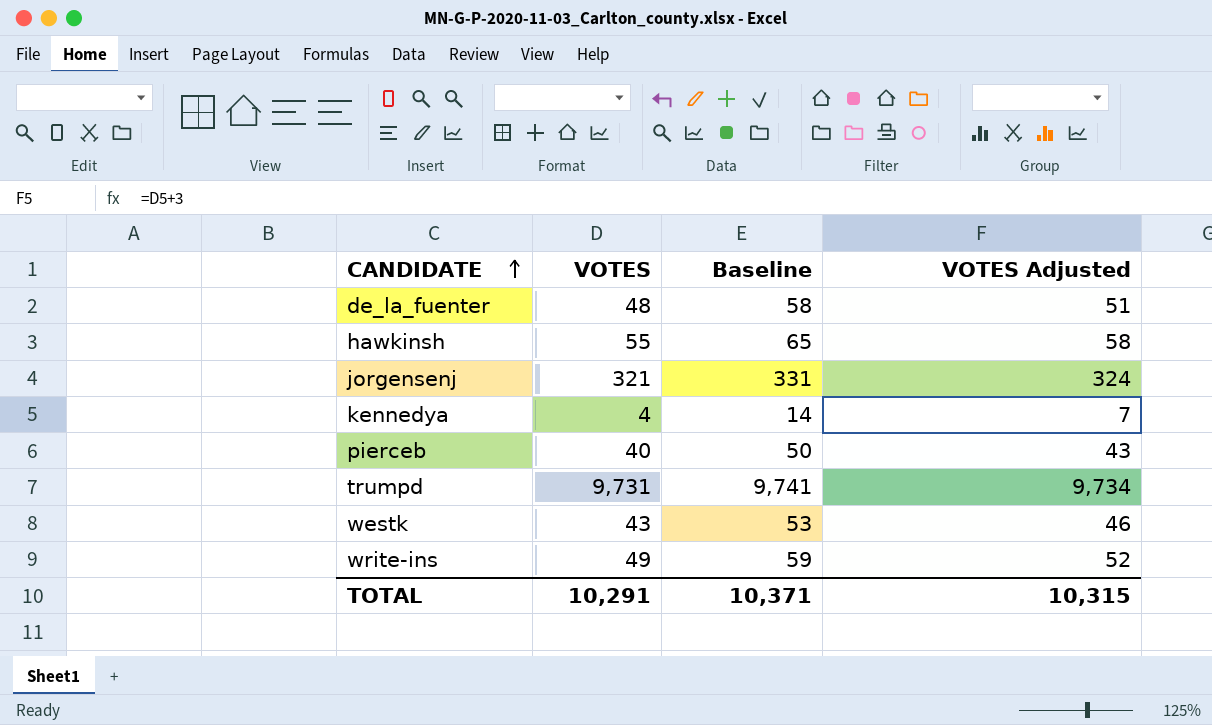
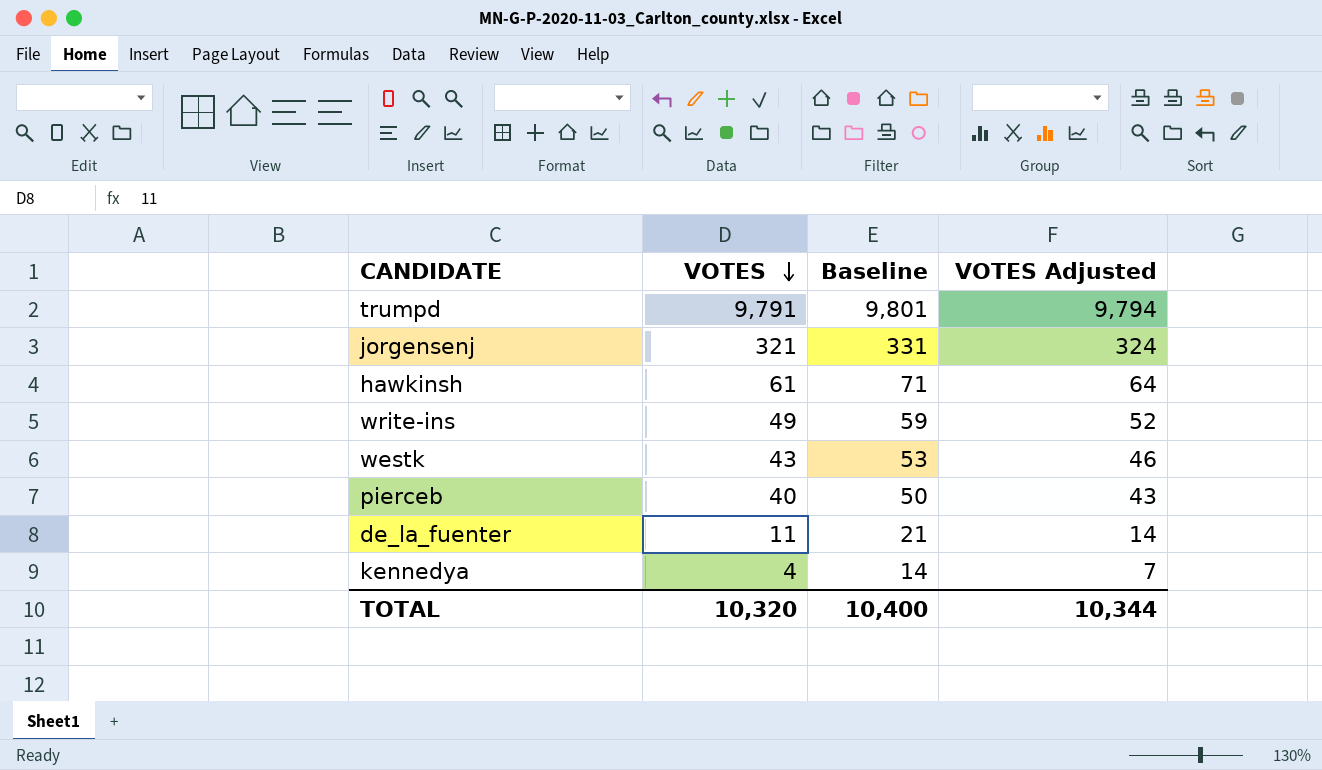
row order: CANDIDATE ascending -> VOTES descending
trumpd | VOTES: 9,731 -> 9,791
trumpd | Baseline: 9,741 -> 9,801
trumpd | VOTES Adjusted: 9,734 -> 9,794
hawkinsh | VOTES: 55 -> 61
hawkinsh | Baseline: 65 -> 71
hawkinsh | VOTES Adjusted: 58 -> 64
de_la_fuenter | VOTES: 48 -> 11
de_la_fuenter | Baseline: 58 -> 21
de_la_fuenter | VOTES Adjusted: 51 -> 14
TOTAL | VOTES: 10,291 -> 10,320
TOTAL | Baseline: 10,371 -> 10,400
TOTAL | VOTES Adjusted: 10,315 -> 10,344

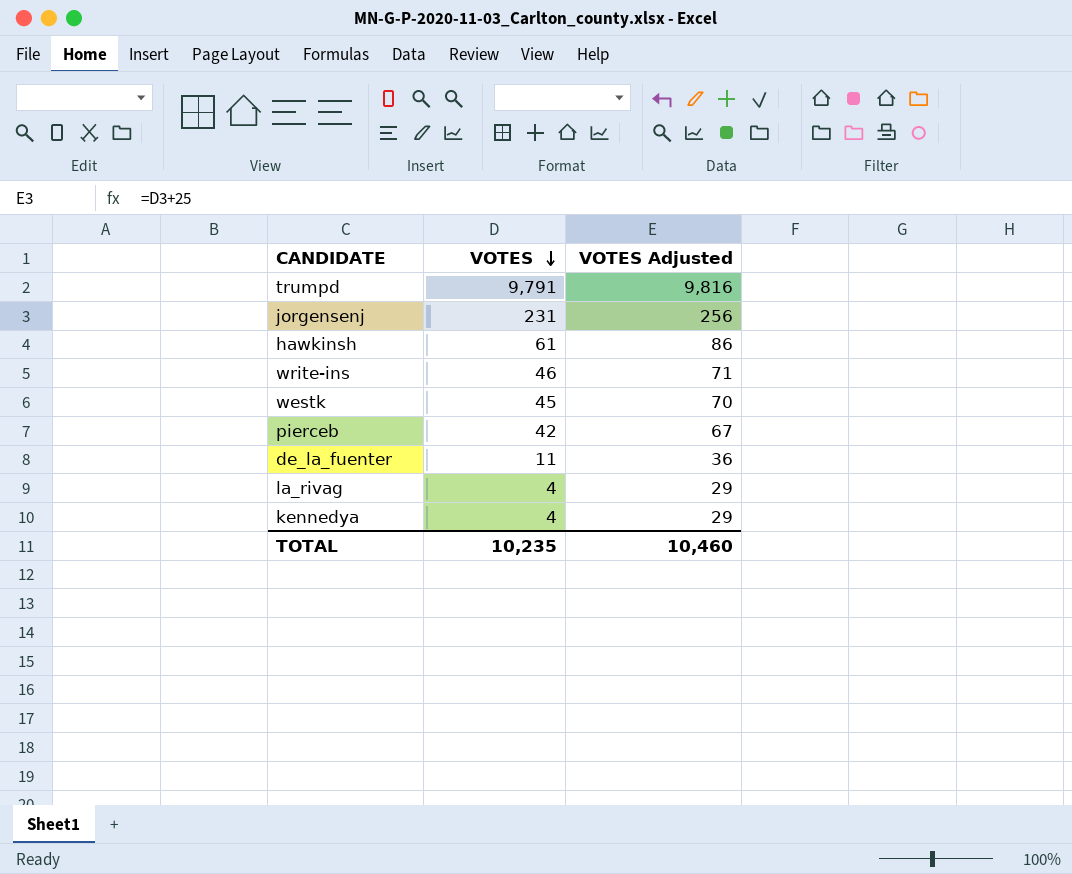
column Baseline | formula: [VOTES] + 10 -> none
column VOTES Adjusted | formula: [VOTES] + 3 -> [VOTES] + 25
jorgensenj | VOTES: 321 -> 231
write-ins | VOTES: 49 -> 46
westk | VOTES: 43 -> 45
pierceb | VOTES: 40 -> 42
row la_rivag: none -> 4 | 29
TOTAL | VOTES: 10,320 -> 10,235
TOTAL | VOTES Adjusted: 10,344 -> 10,460

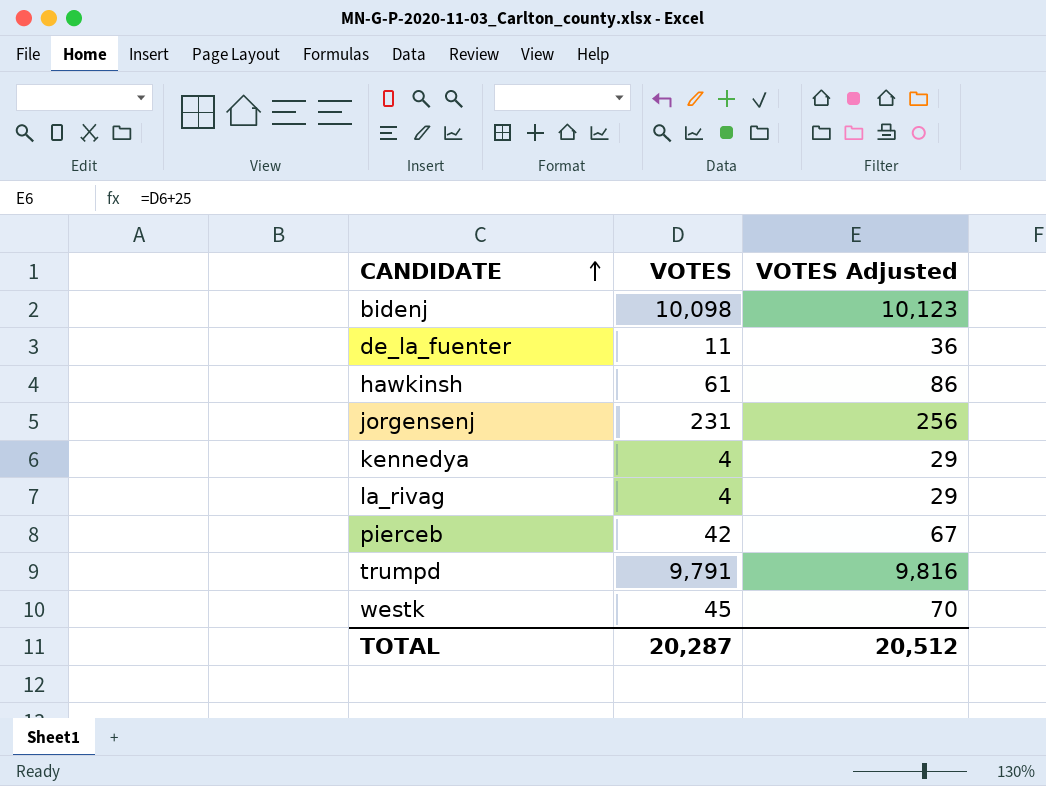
row order: VOTES descending -> CANDIDATE ascending
row write-ins: 46 | 71 -> none
row bidenj: none -> 10,098 | 10,123
TOTAL | VOTES: 10,235 -> 20,287
TOTAL | VOTES Adjusted: 10,460 -> 20,512

